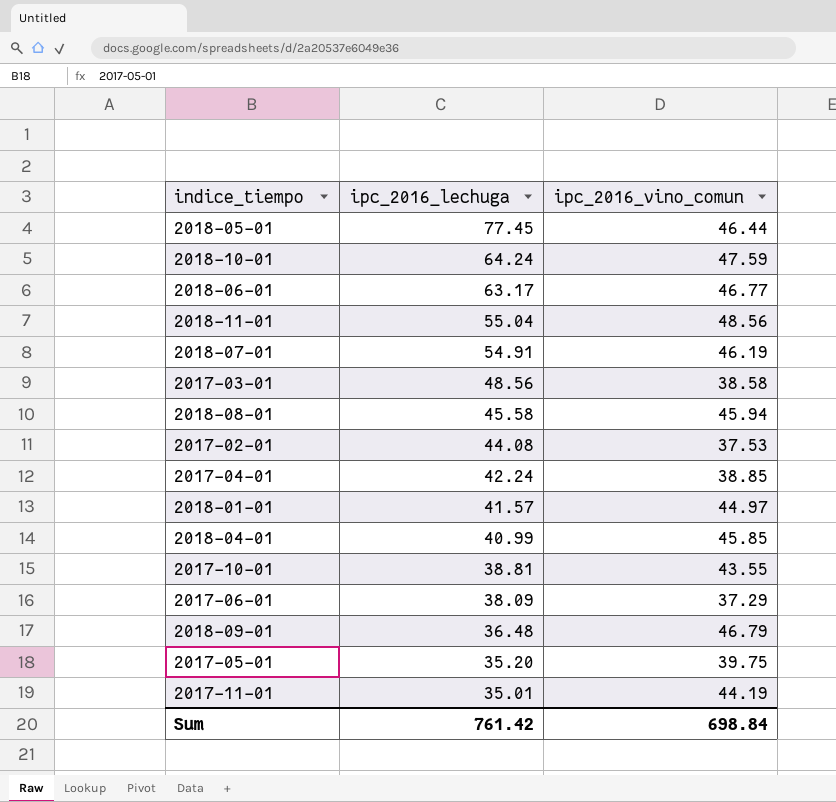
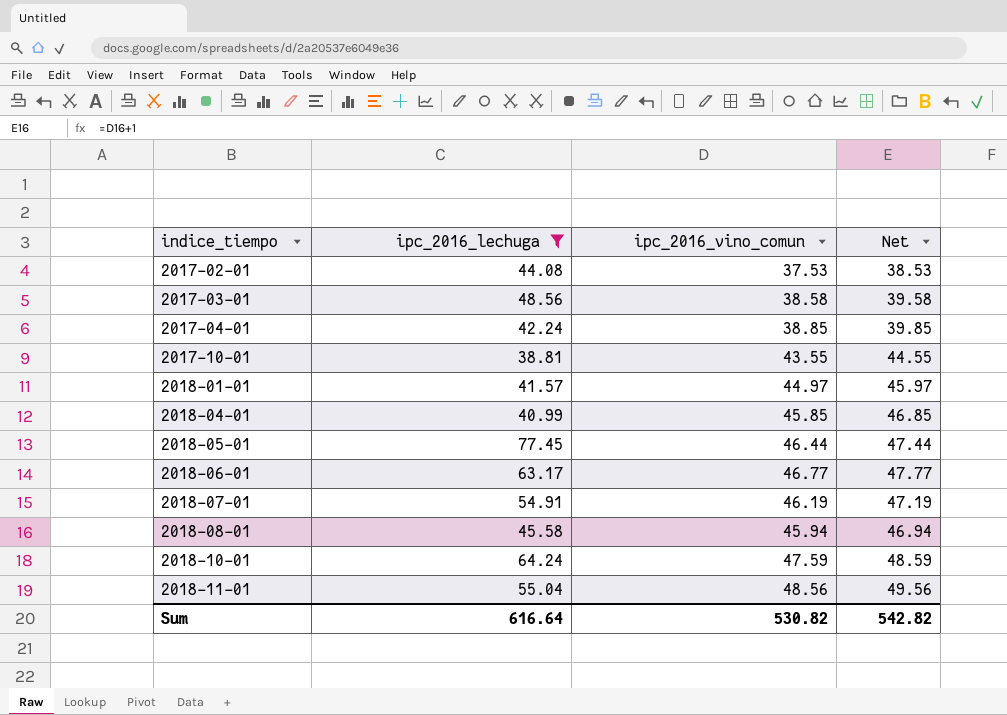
filter: none -> ipc_2016_lechuga >= 38.81
row order: ipc_2016_lechuga descending -> indice_tiempo ascending
column Net | formula: none -> [ipc_2016_vino_comun] + 1
Sum | ipc_2016_lechuga: 761.42 -> 616.64
Sum | ipc_2016_vino_comun: 698.84 -> 530.82

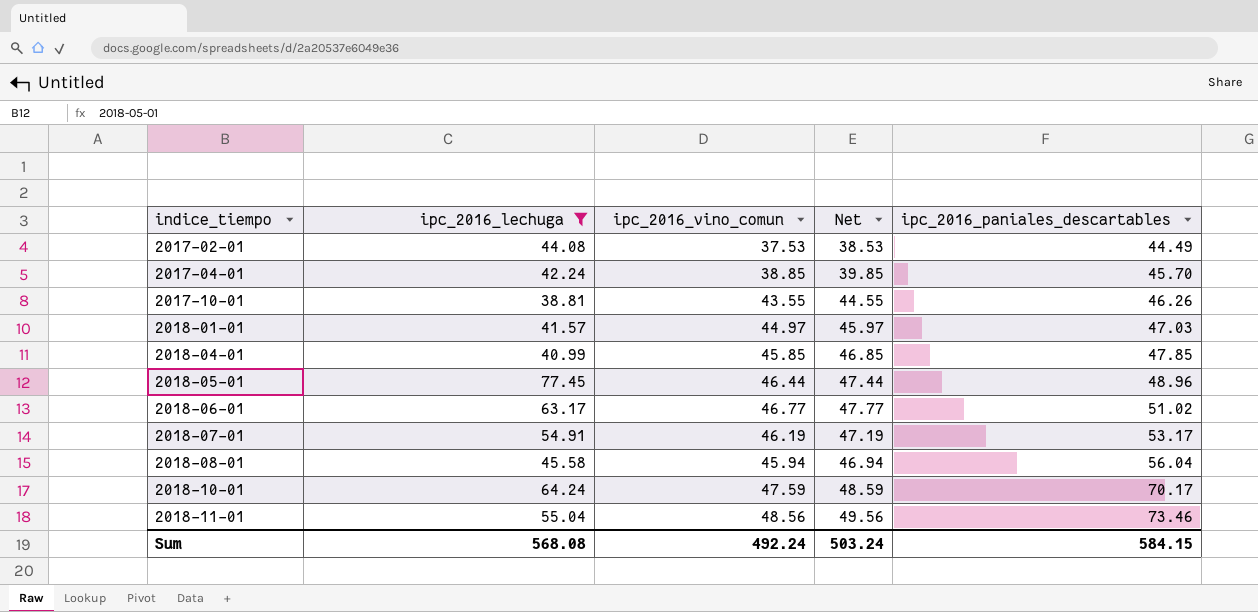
column ipc_2016_paniales_descartables | position: none -> 5
row 2017-03-01: 48.56 | 38.58 | 39.58 -> none
Sum | ipc_2016_lechuga: 616.64 -> 568.08
Sum | ipc_2016_vino_comun: 530.82 -> 492.24
Sum | Net: 542.82 -> 503.24

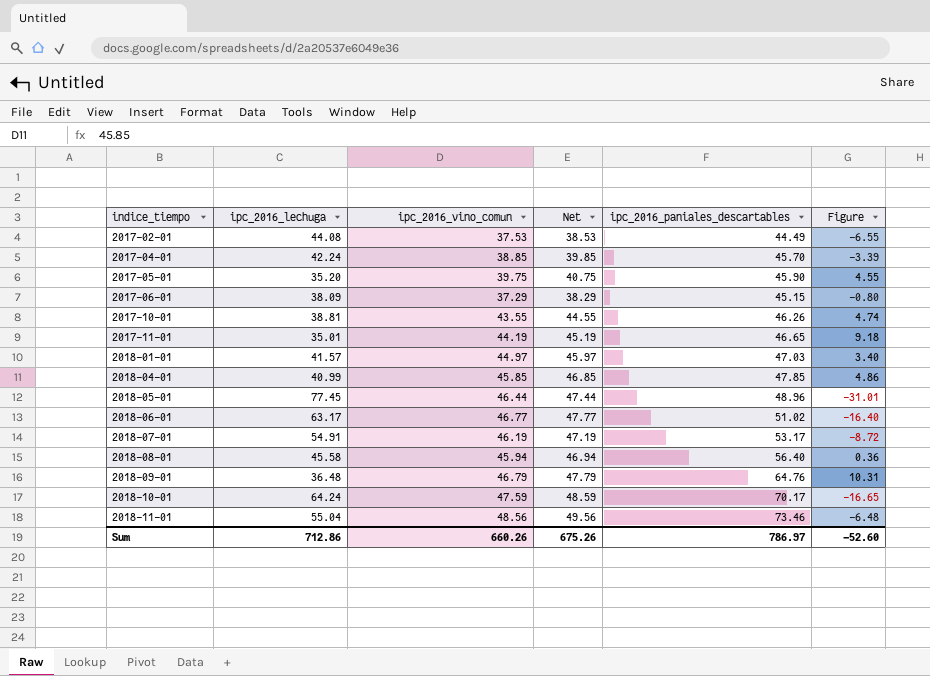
filter: ipc_2016_lechuga >= 38.81 -> none
column Figure | formula: none -> [ipc_2016_vino_comun] - [ipc_2016_lechuga]
2018-08-01 | ipc_2016_paniales_descartables: 56.04 -> 56.40
Sum | ipc_2016_lechuga: 568.08 -> 712.86
Sum | ipc_2016_vino_comun: 492.24 -> 660.26
Sum | Net: 503.24 -> 675.26
Sum | ipc_2016_paniales_descartables: 584.15 -> 786.97

